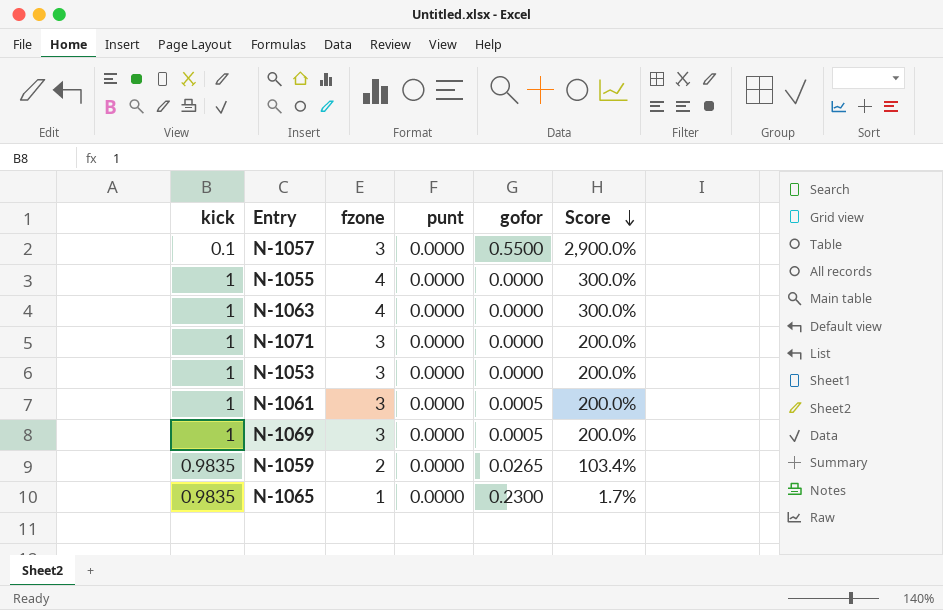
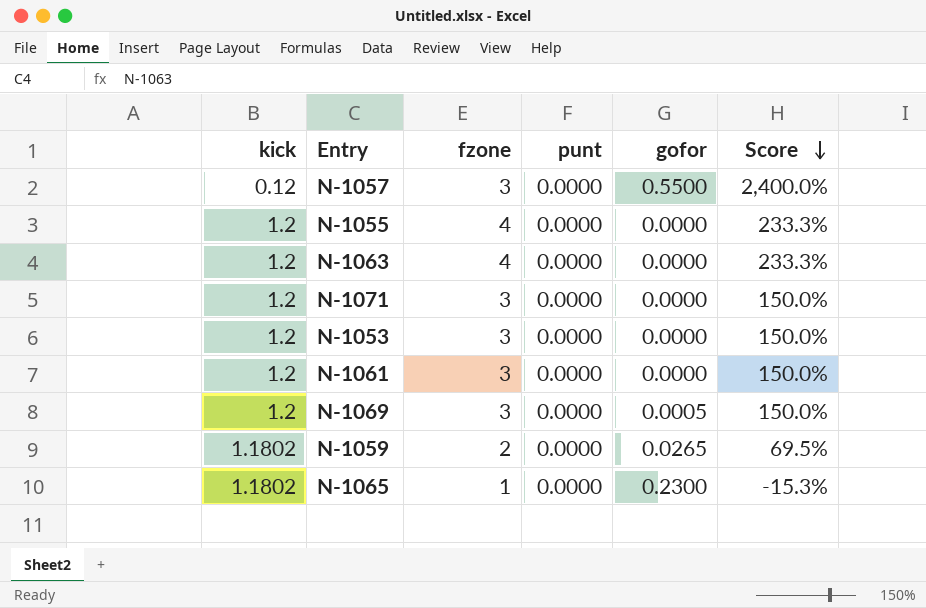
N-1057 | kick: 0.1 -> 0.12
N-1057 | Score: 2,900.0% -> 2,400.0%
N-1055 | kick: 1 -> 1.2
N-1055 | Score: 300.0% -> 233.3%
N-1063 | kick: 1 -> 1.2
N-1063 | Score: 300.0% -> 233.3%
N-1071 | kick: 1 -> 1.2
N-1071 | Score: 200.0% -> 150.0%
N-1053 | kick: 1 -> 1.2
N-1053 | Score: 200.0% -> 150.0%
N-1061 | kick: 1 -> 1.2
N-1061 | gofor: 0.0005 -> 0.0000
N-1061 | Score: 200.0% -> 150.0%
N-1069 | kick: 1 -> 1.2
N-1069 | Score: 200.0% -> 150.0%
N-1059 | kick: 0.9835 -> 1.1802
N-1059 | Score: 103.4% -> 69.5%
N-1065 | kick: 0.9835 -> 1.1802
N-1065 | Score: 1.7% -> -15.3%

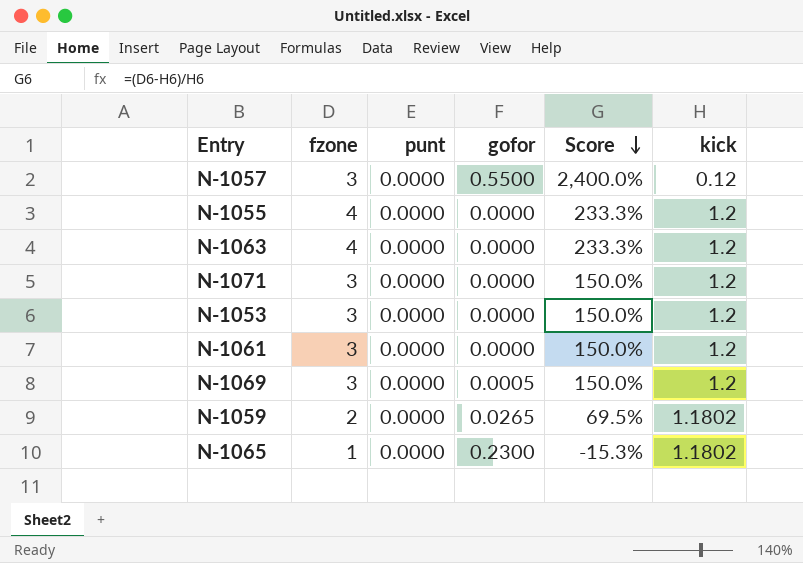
column kick | position: 1 -> 6

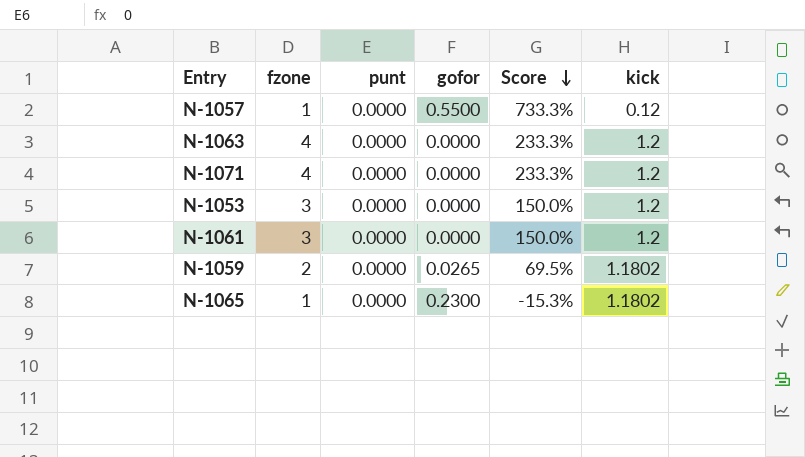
row N-1055: 4 | 0.0000 | 0.0000 | 233.3% | 1.2 -> none
row N-1069: 3 | 0.0000 | 0.0005 | 150.0% | 1.2 -> none
N-1057 | fzone: 3 -> 1
N-1057 | Score: 2,400.0% -> 733.3%
N-1071 | fzone: 3 -> 4
N-1071 | Score: 150.0% -> 233.3%

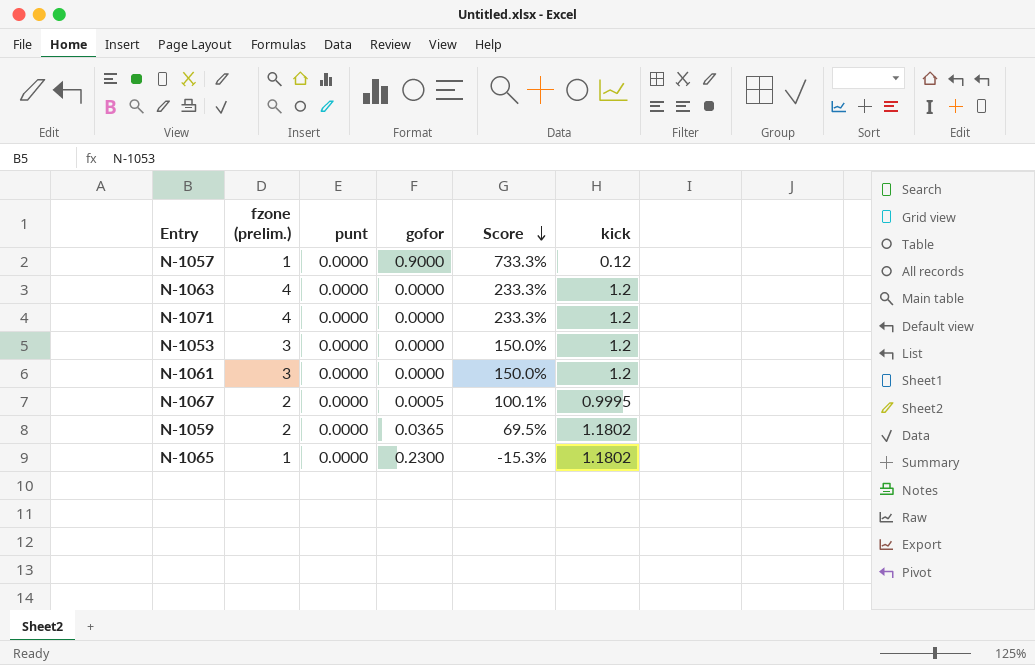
column name: fzone -> fzone (prelim.)
N-1057 | gofor: 0.5500 -> 0.9000
row N-1067: none -> 2 | 0.0000 | 0.0005 | 100.1% | 0.9995
N-1059 | gofor: 0.0265 -> 0.0365

